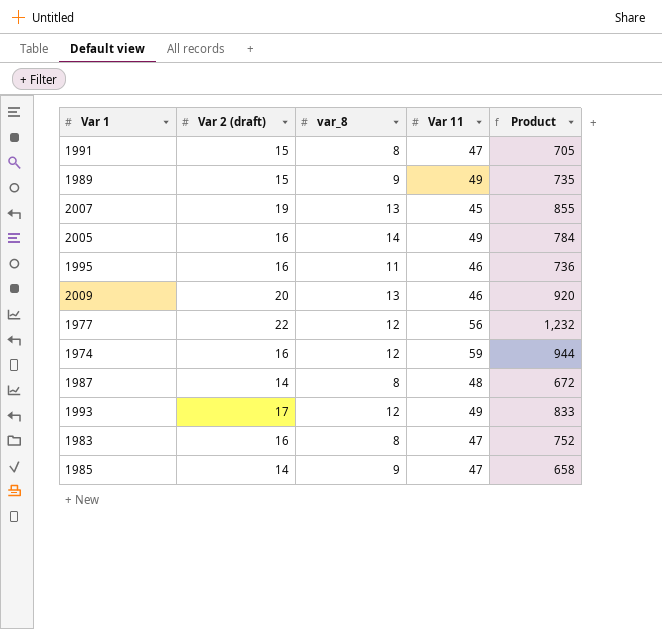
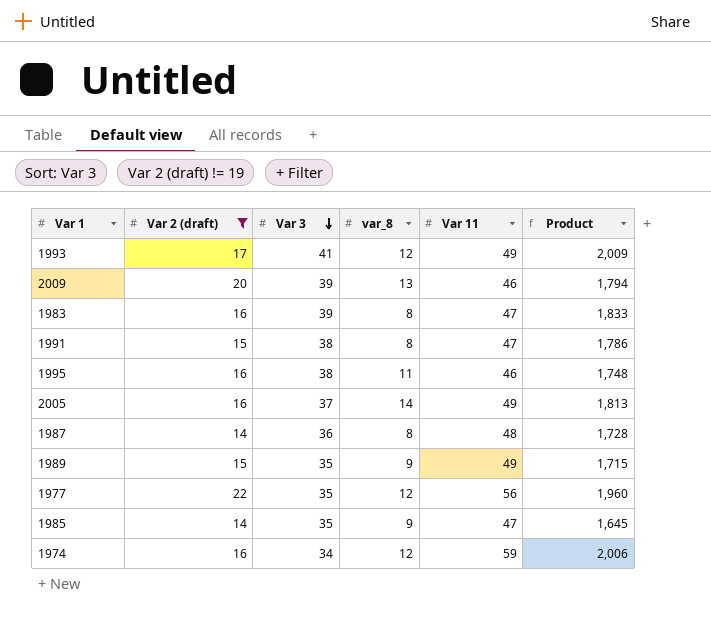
filter: none -> Var 2 (draft) != 19
row order: none -> Var 3 descending
column Var 3 | position: none -> 3
column Product | formula: [Var 2 (draft)] * [Var 11] -> [Var 3] * [Var 11]

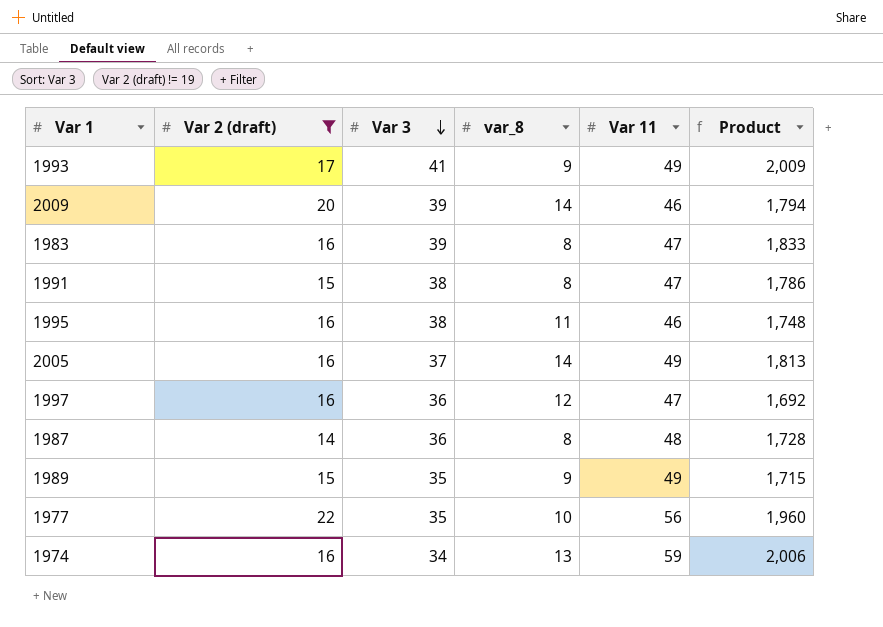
row 1985: 14 | 35 | 9 | 47 | 1,645 -> none
1993 | var_8: 12 -> 9
2009 | var_8: 13 -> 14
row 1997: none -> 16 | 36 | 12 | 47 | 1,692
1977 | var_8: 12 -> 10
1974 | var_8: 12 -> 13

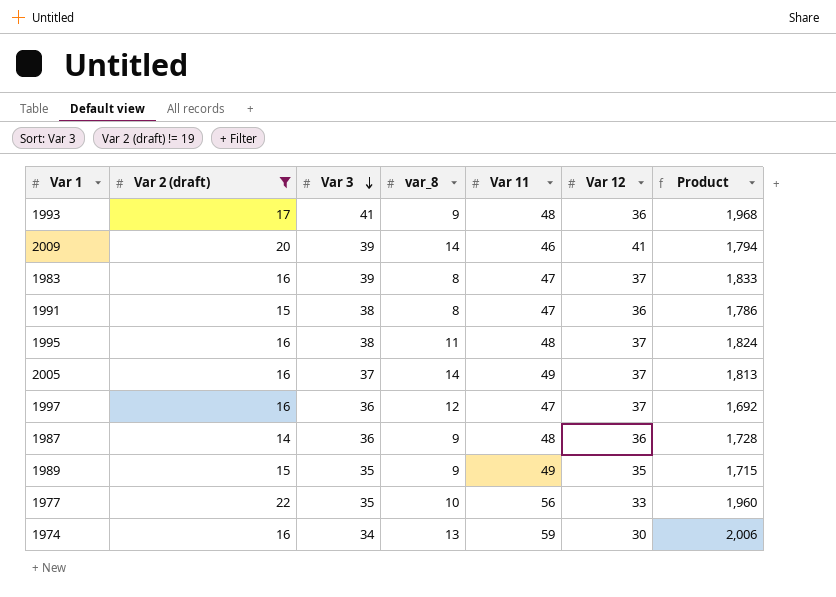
column Var 12 | position: none -> 6
1993 | Var 11: 49 -> 48
1993 | Product: 2,009 -> 1,968
1995 | Var 11: 46 -> 48
1995 | Product: 1,748 -> 1,824
1987 | var_8: 8 -> 9

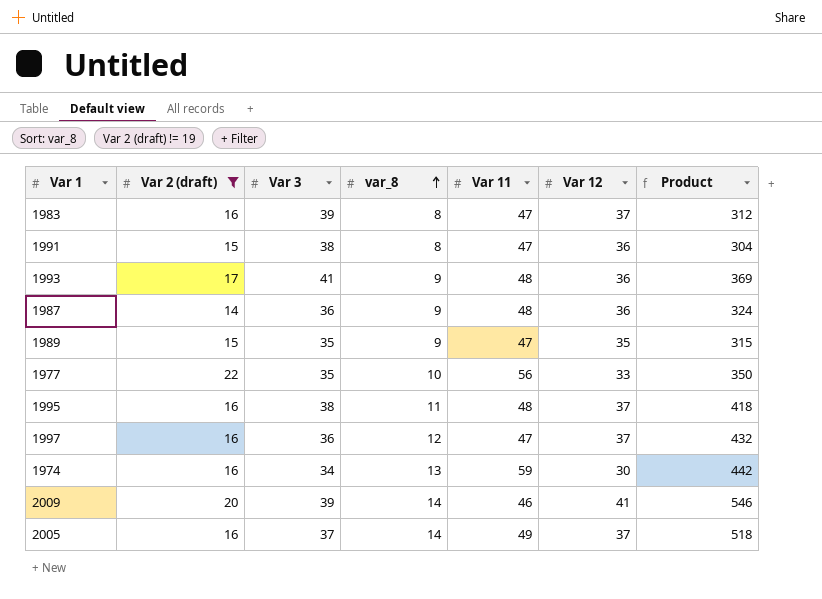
row order: Var 3 descending -> var_8 ascending
column Product | formula: [Var 3] * [Var 11] -> [Var 3] * [var_8]
1989 | Var 11: 49 -> 47

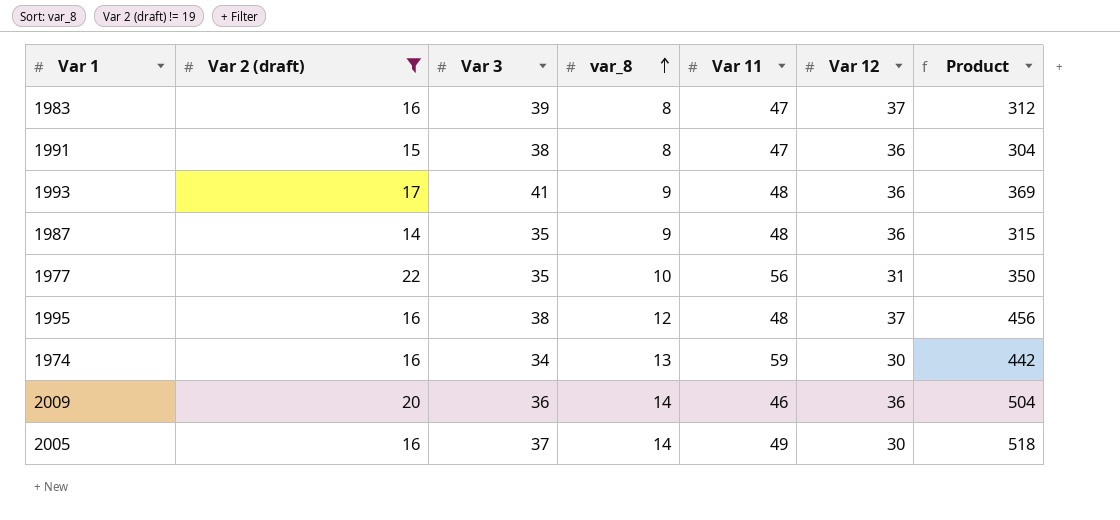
row 1989: 15 | 35 | 9 | 47 | 35 | 315 -> none
row 1997: 16 | 36 | 12 | 47 | 37 | 432 -> none
1987 | Var 3: 36 -> 35
1987 | Product: 324 -> 315
1977 | Var 12: 33 -> 31
1995 | var_8: 11 -> 12
1995 | Product: 418 -> 456
2009 | Var 3: 39 -> 36
2009 | Var 12: 41 -> 36
2009 | Product: 546 -> 504
2005 | Var 12: 37 -> 30

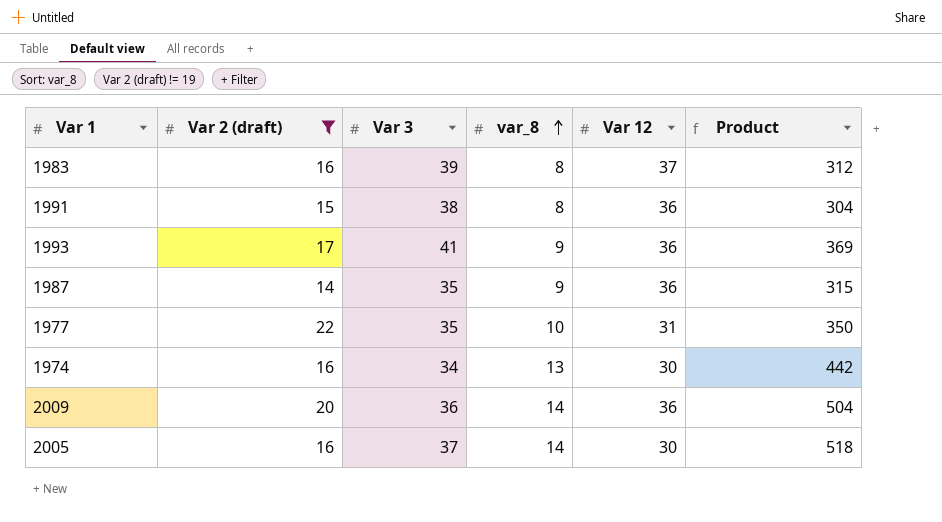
column Var 11 | position: 5 -> none
row 1995: 16 | 38 | 12 | 48 | 37 | 456 -> none

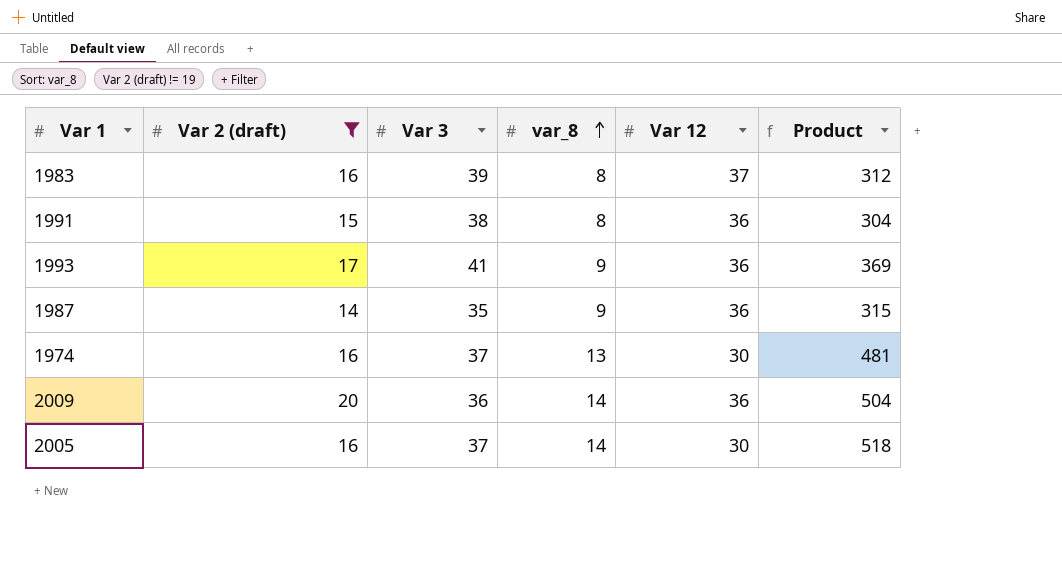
row 1977: 22 | 35 | 10 | 31 | 350 -> none
1974 | Var 3: 34 -> 37
1974 | Product: 442 -> 481

